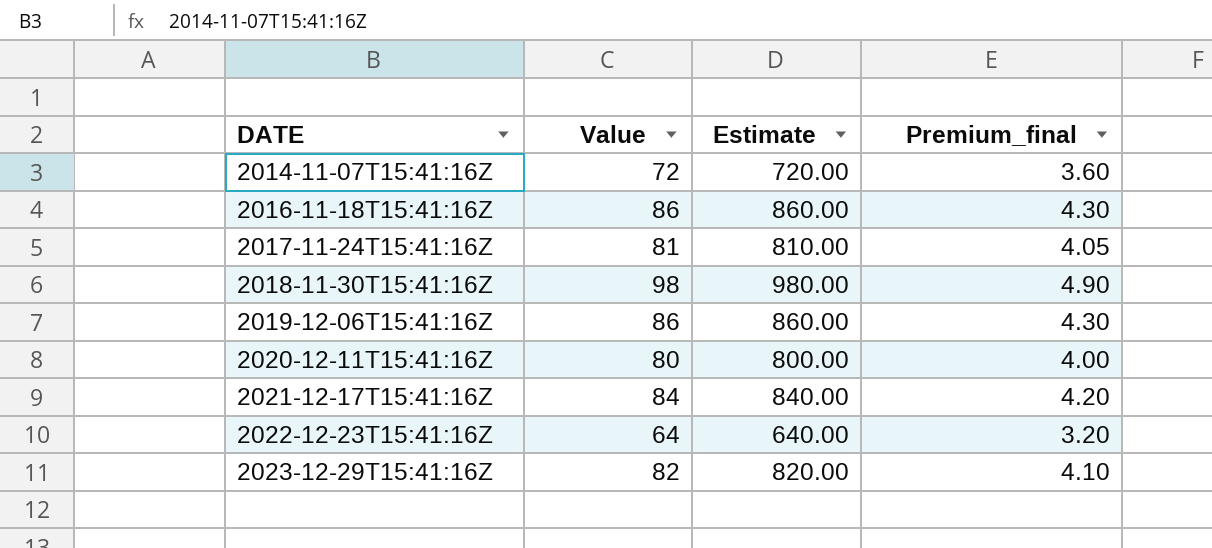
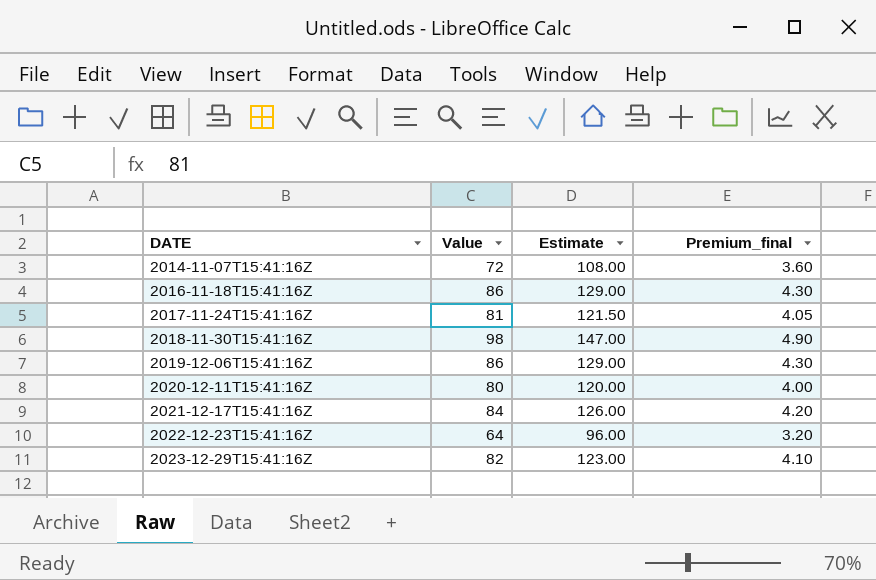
column Estimate | formula: [Value] * 10 -> [Value] * 1.5

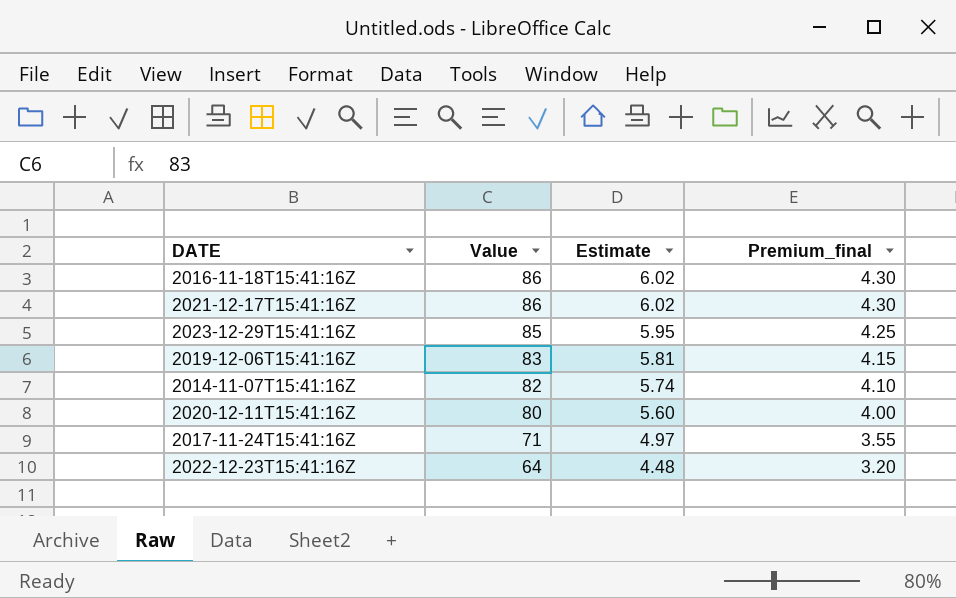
row order: DATE ascending -> Value descending
column Estimate | formula: [Value] * 1.5 -> [Value] * 0.07
row 2018-11-30T15:41:16Z: 98 | 147.00 | 4.90 -> none
2021-12-17T15:41:16Z | Value: 84 -> 86
2021-12-17T15:41:16Z | Premium_final: 4.20 -> 4.30
2023-12-29T15:41:16Z | Value: 82 -> 85
2023-12-29T15:41:16Z | Premium_final: 4.10 -> 4.25
2019-12-06T15:41:16Z | Value: 86 -> 83
2019-12-06T15:41:16Z | Premium_final: 4.30 -> 4.15
2014-11-07T15:41:16Z | Value: 72 -> 82
2014-11-07T15:41:16Z | Premium_final: 3.60 -> 4.10
2017-11-24T15:41:16Z | Value: 81 -> 71
2017-11-24T15:41:16Z | Premium_final: 4.05 -> 3.55

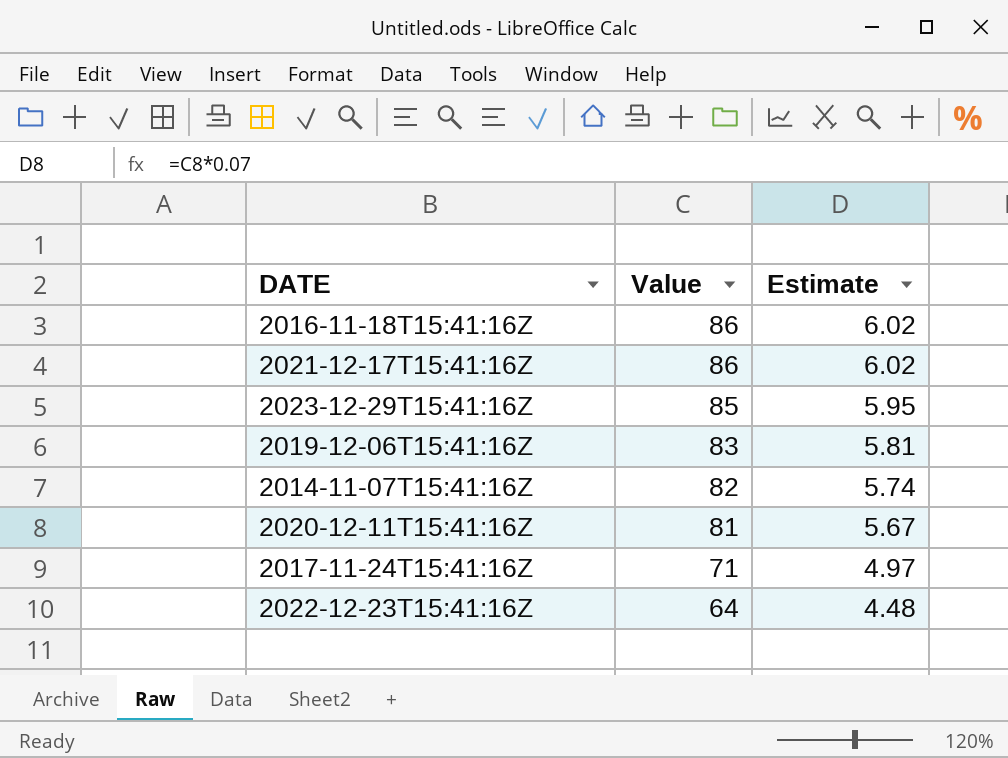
column Premium_final | formula: [Value] * 0.05 -> none
2020-12-11T15:41:16Z | Value: 80 -> 81
2020-12-11T15:41:16Z | Estimate: 5.60 -> 5.67

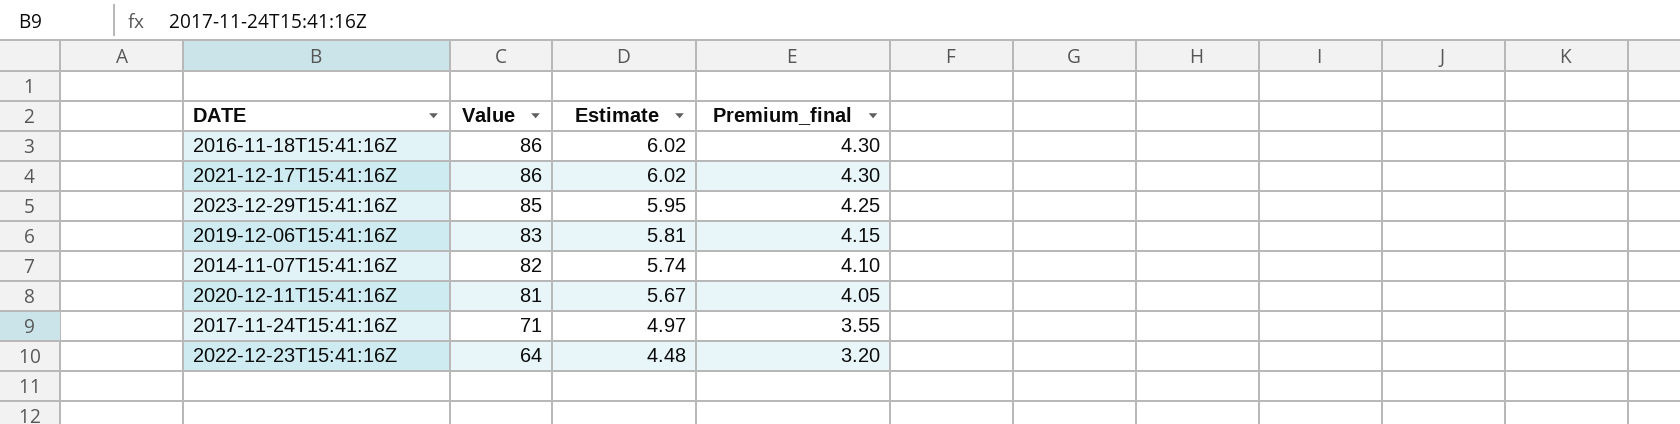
column Premium_final | formula: none -> [Value] * 0.05

